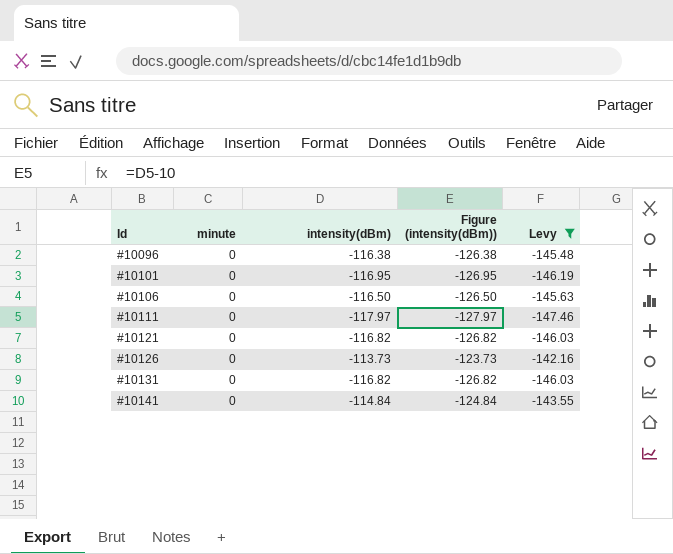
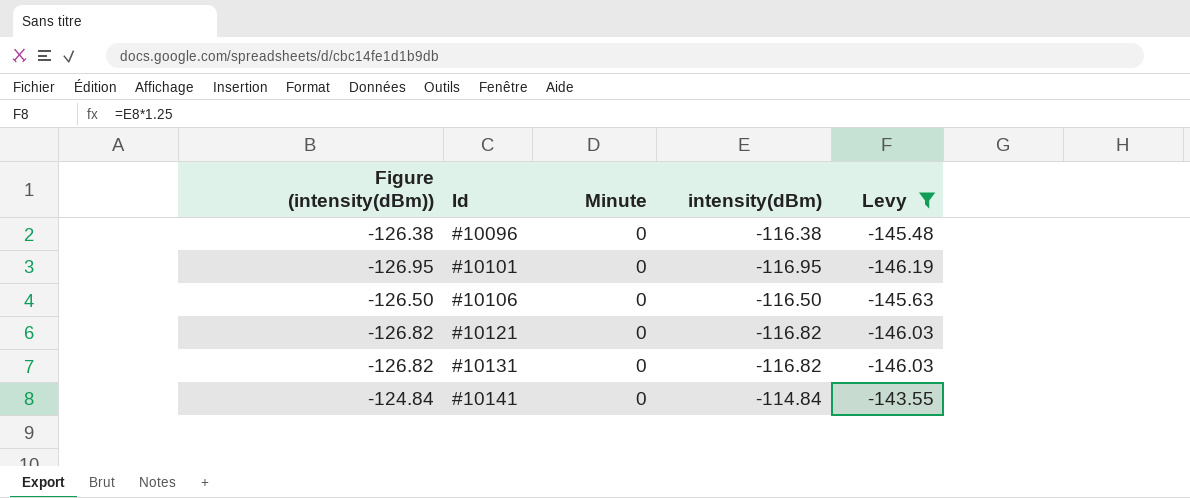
column Figure (intensity(dBm)) | position: 4 -> 1
column name: minute -> Minute
row #10111: 0 | -117.97 | -127.97 | -147.46 -> none
row #10126: 0 | -113.73 | -123.73 | -142.16 -> none

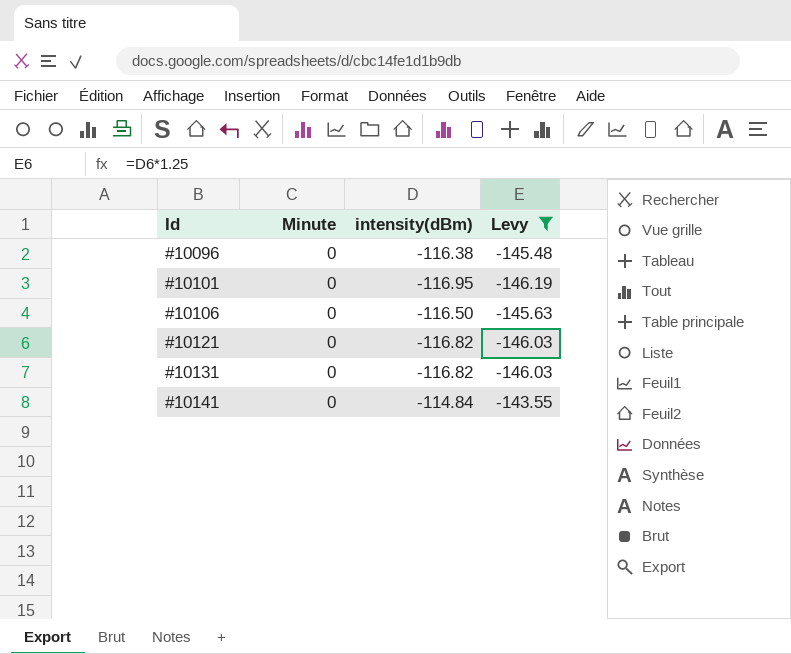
column Figure (intensity(dBm)) | formula: [intensity(dBm)] - 10 -> none

